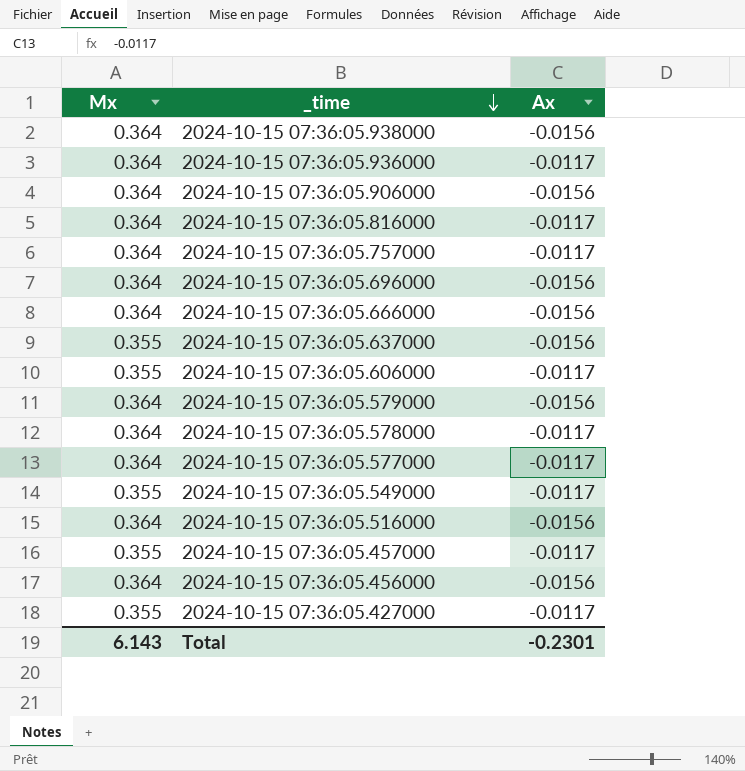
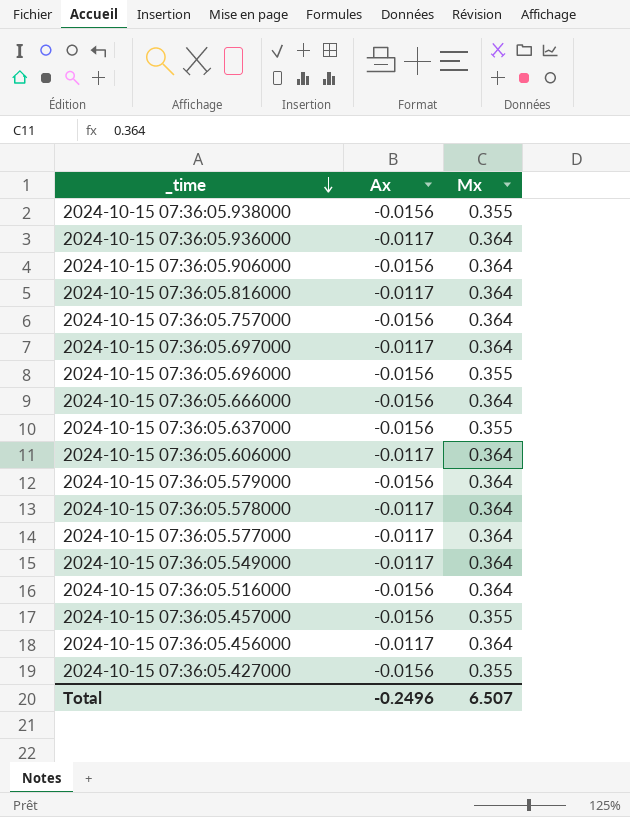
column Mx | position: 1 -> 3
2024-10-15 07:36:05.938000 | Mx: 0.364 -> 0.355
2024-10-15 07:36:05.757000 | Ax: -0.0117 -> -0.0156
row 2024-10-15 07:36:05.697000: none -> -0.0117 | 0.364
2024-10-15 07:36:05.696000 | Mx: 0.364 -> 0.355
2024-10-15 07:36:05.606000 | Mx: 0.355 -> 0.364
2024-10-15 07:36:05.549000 | Mx: 0.355 -> 0.364
2024-10-15 07:36:05.457000 | Ax: -0.0117 -> -0.0156
2024-10-15 07:36:05.456000 | Ax: -0.0156 -> -0.0117
2024-10-15 07:36:05.427000 | Ax: -0.0117 -> -0.0156
Total | Ax: -0.2301 -> -0.2496
Total | Mx: 6.143 -> 6.507

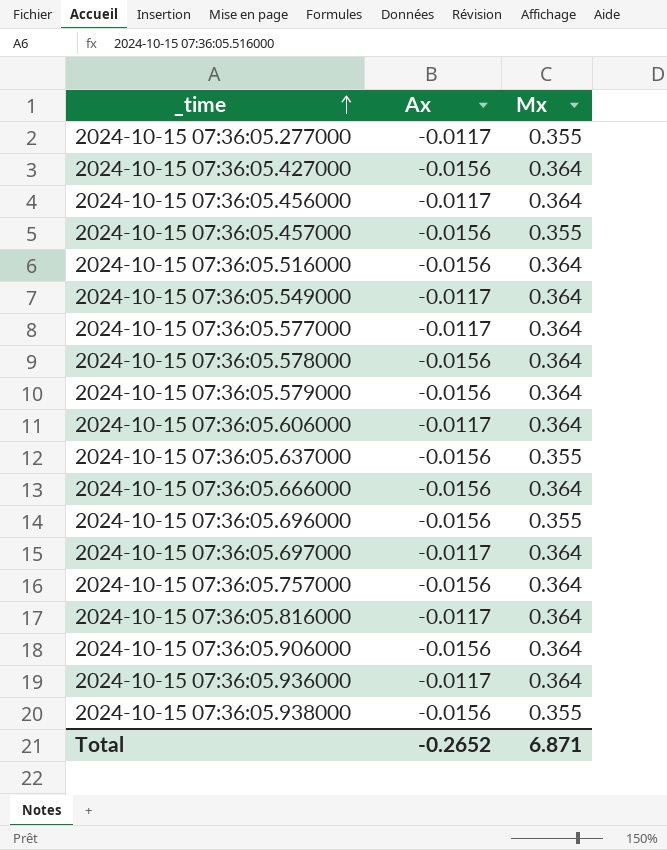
row order: _time descending -> _time ascending
row 2024-10-15 07:36:05.277000: none -> -0.0117 | 0.355
2024-10-15 07:36:05.427000 | Mx: 0.355 -> 0.364
2024-10-15 07:36:05.578000 | Ax: -0.0117 -> -0.0156
Total | Ax: -0.2496 -> -0.2652
Total | Mx: 6.507 -> 6.871

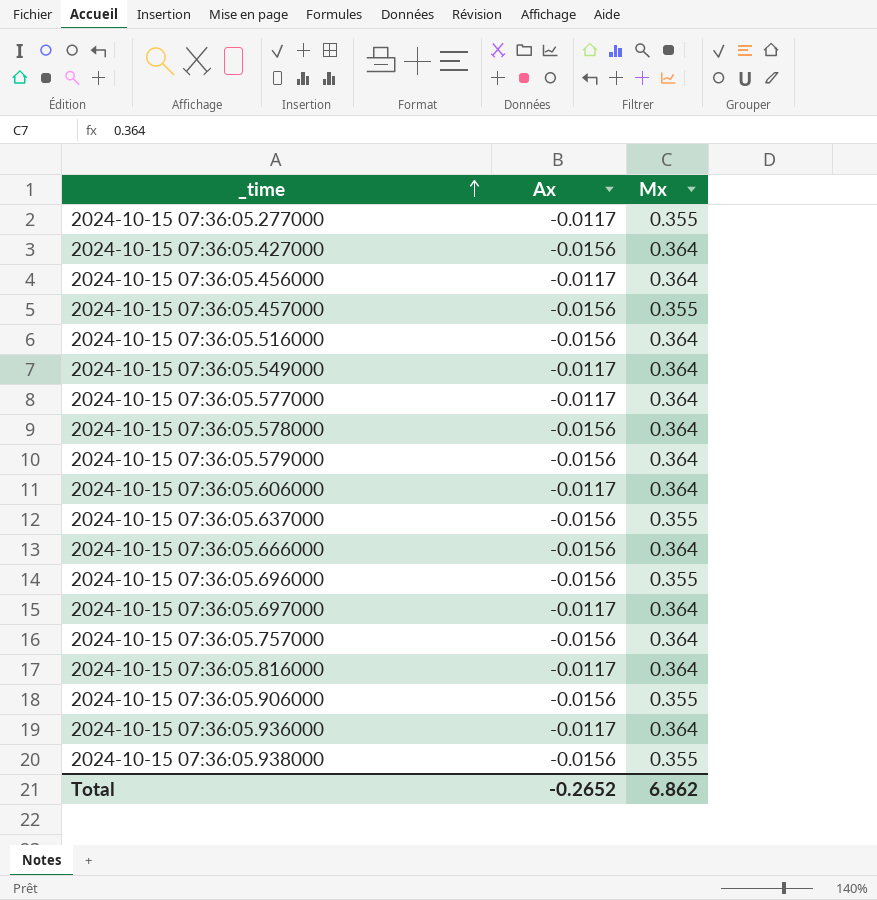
2024-10-15 07:36:05.906000 | Mx: 0.364 -> 0.355
Total | Mx: 6.871 -> 6.862

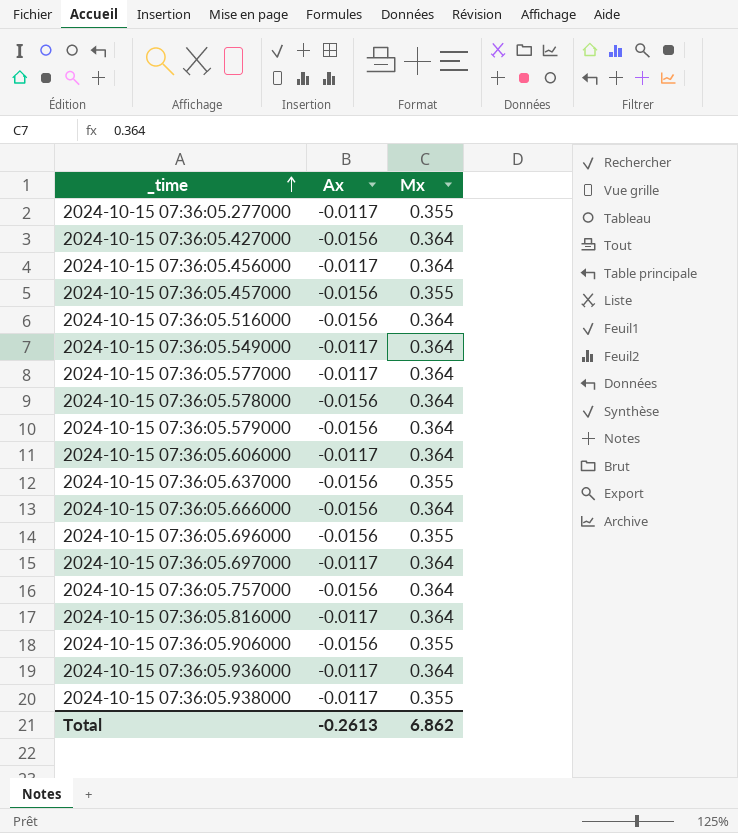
2024-10-15 07:36:05.938000 | Ax: -0.0156 -> -0.0117
Total | Ax: -0.2652 -> -0.2613

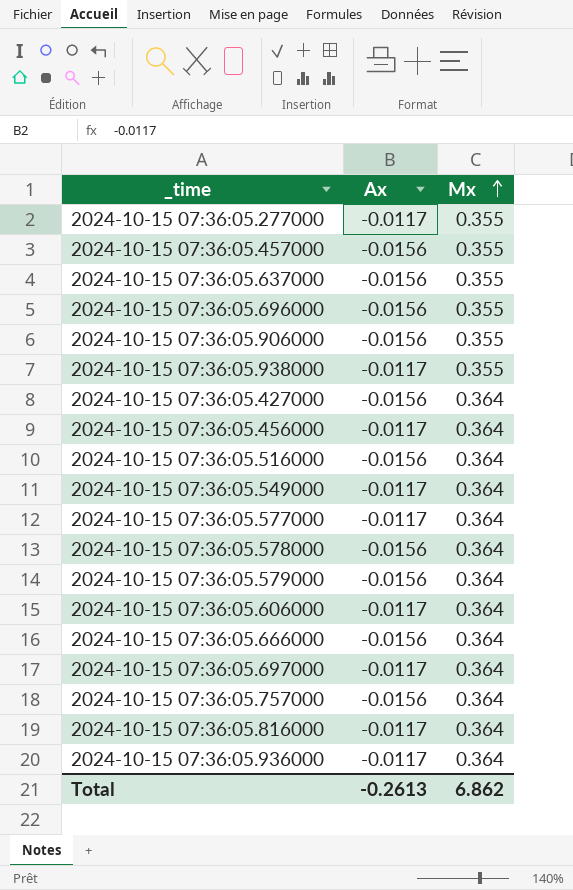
row order: _time ascending -> Mx ascending

